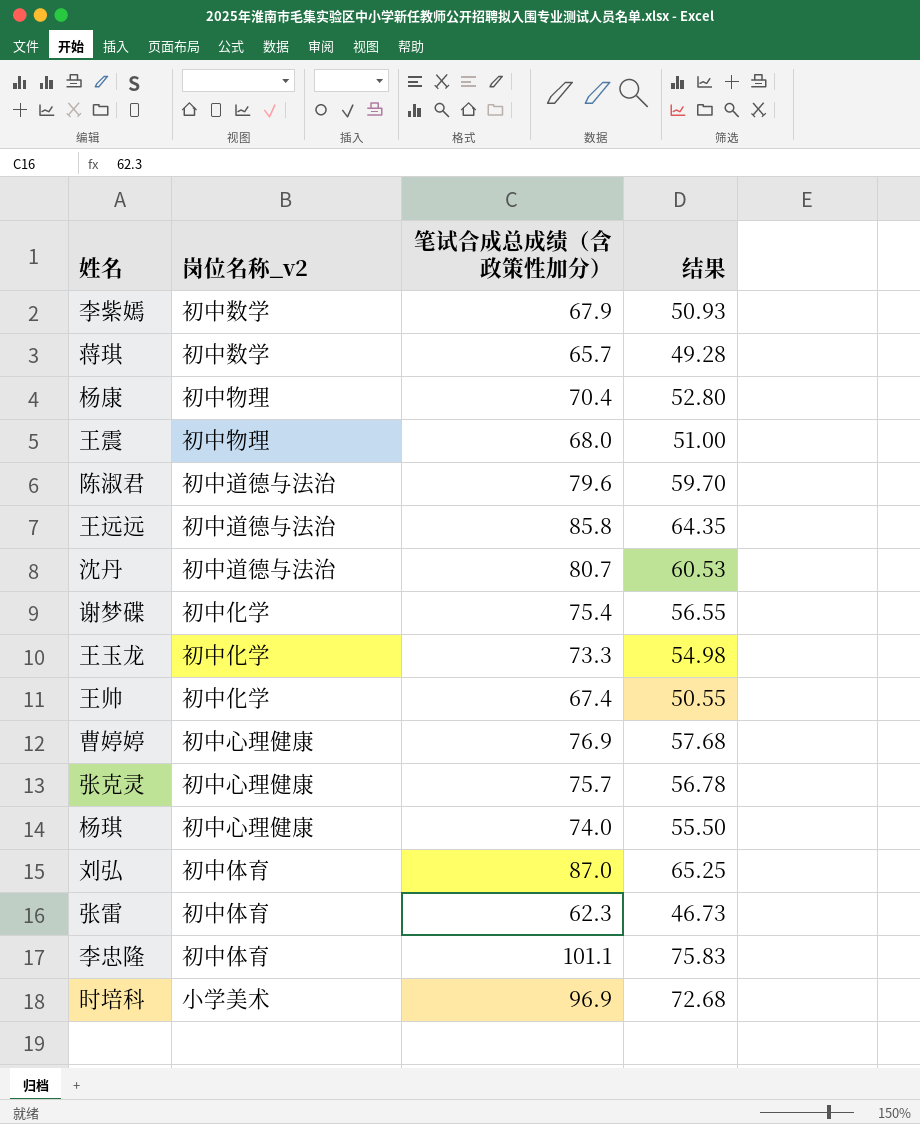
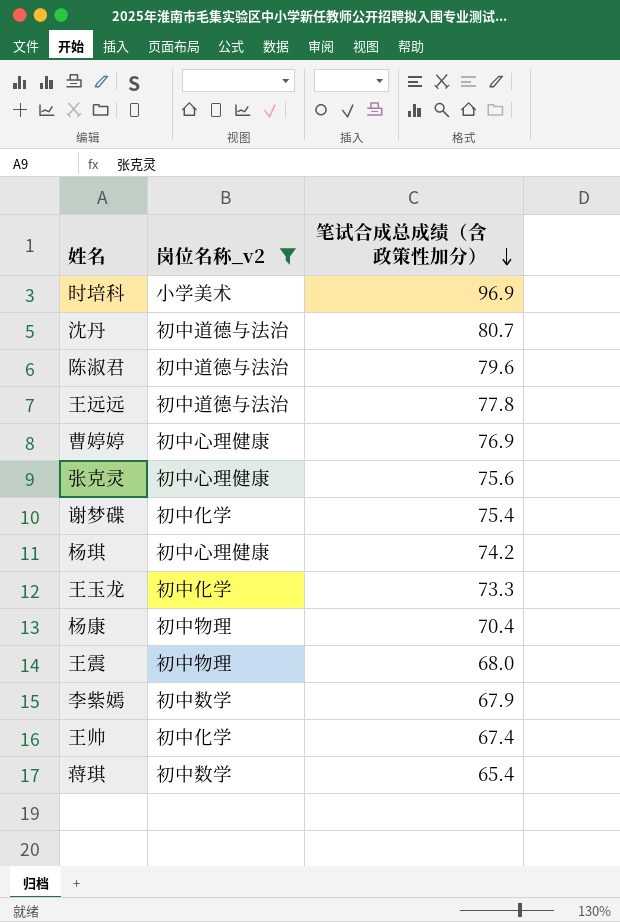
filter: none -> 岗位名称_v2 != 初中体育
row order: none -> 笔试合成总成绩（含政策性加分） descending
column 结果 | formula: [笔试合成总成绩（含政策性加分）] * 0.75 -> none
王远远 | 笔试合成总成绩（含政策性加分）: 85.8 -> 77.8
张克灵 | 笔试合成总成绩（含政策性加分）: 75.7 -> 75.6
杨琪 | 笔试合成总成绩（含政策性加分）: 74.0 -> 74.2
蒋琪 | 笔试合成总成绩（含政策性加分）: 65.7 -> 65.4

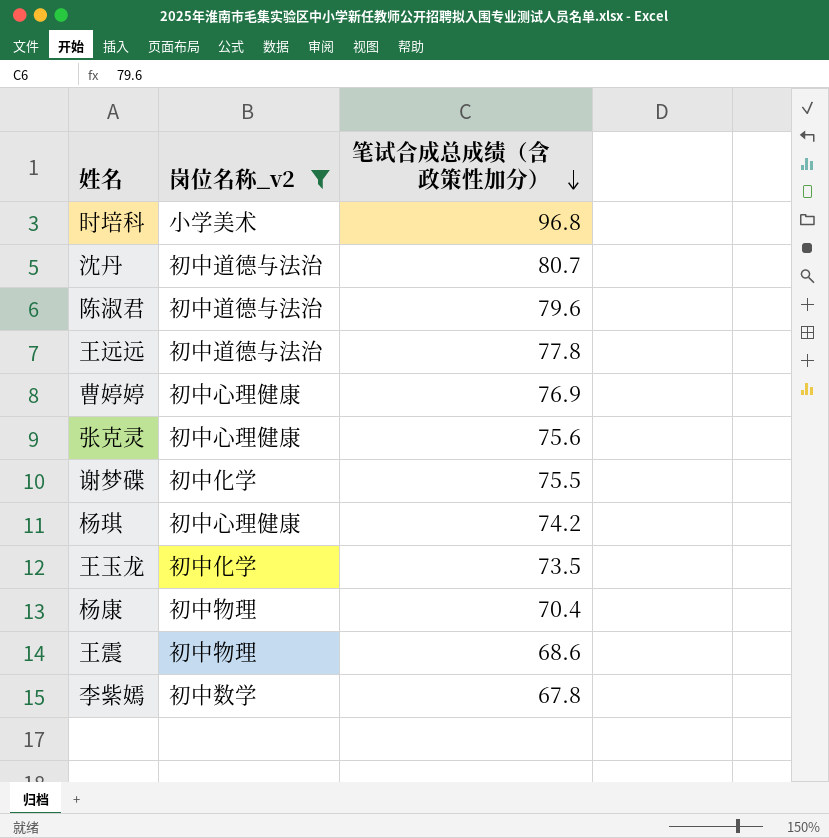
row 王帅: 初中化学 | 67.4 -> none
row 蒋琪: 初中数学 | 65.4 -> none
时培科 | 笔试合成总成绩（含政策性加分）: 96.9 -> 96.8
谢梦碟 | 笔试合成总成绩（含政策性加分）: 75.4 -> 75.5
王玉龙 | 笔试合成总成绩（含政策性加分）: 73.3 -> 73.5
王震 | 笔试合成总成绩（含政策性加分）: 68.0 -> 68.6
李紫嫣 | 笔试合成总成绩（含政策性加分）: 67.9 -> 67.8

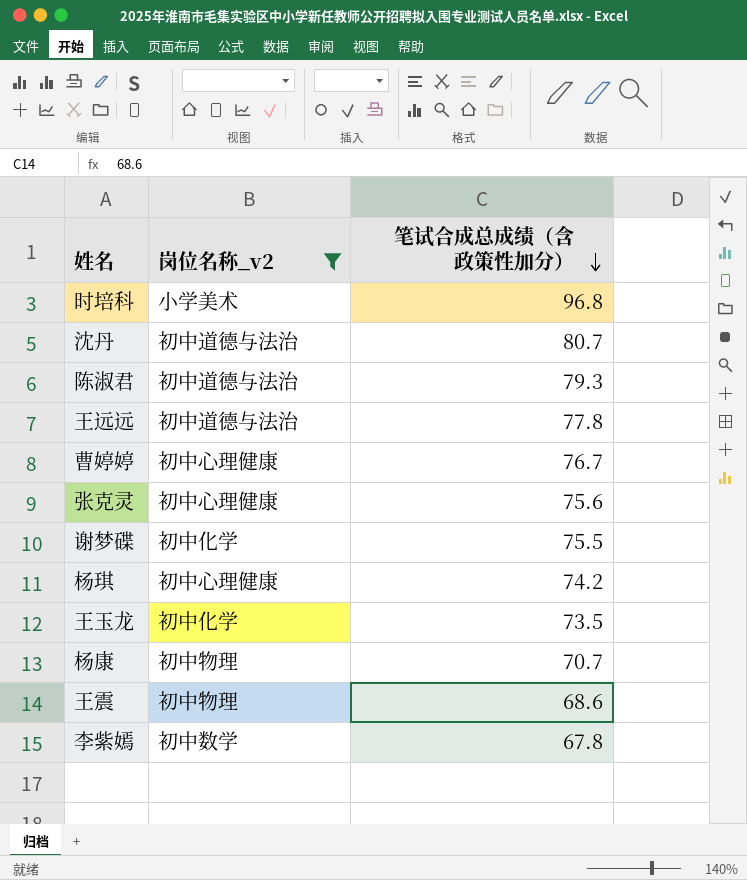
陈淑君 | 笔试合成总成绩（含政策性加分）: 79.6 -> 79.3
曹婷婷 | 笔试合成总成绩（含政策性加分）: 76.9 -> 76.7
杨康 | 笔试合成总成绩（含政策性加分）: 70.4 -> 70.7

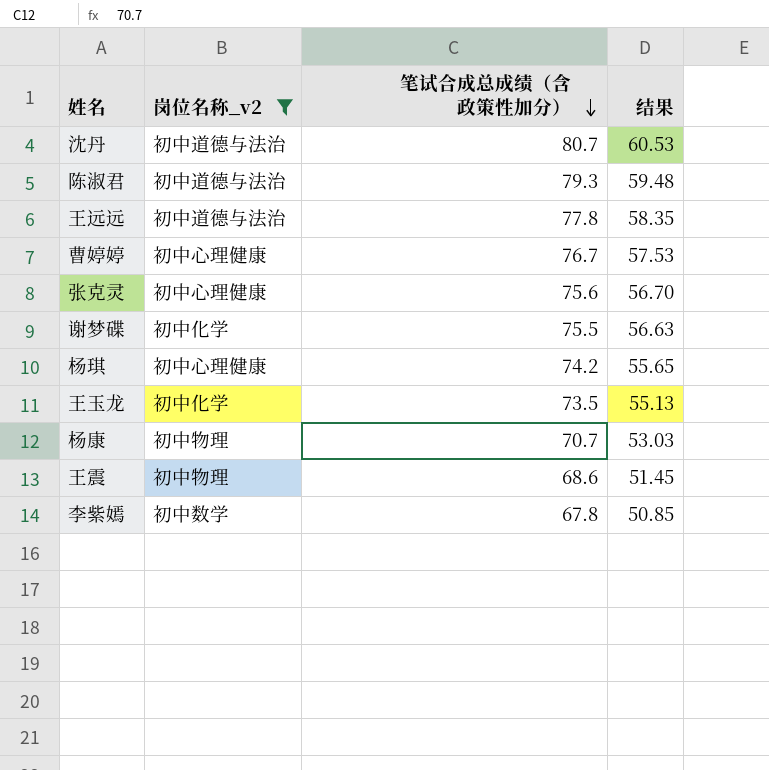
column 结果 | formula: none -> [笔试合成总成绩（含政策性加分）] * 0.75
row 时培科: 小学美术 | 96.8 -> none

